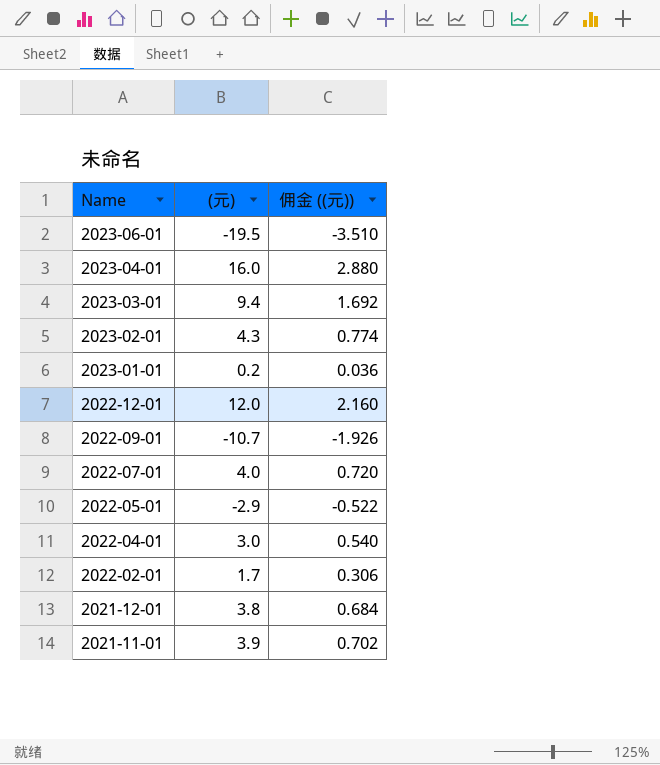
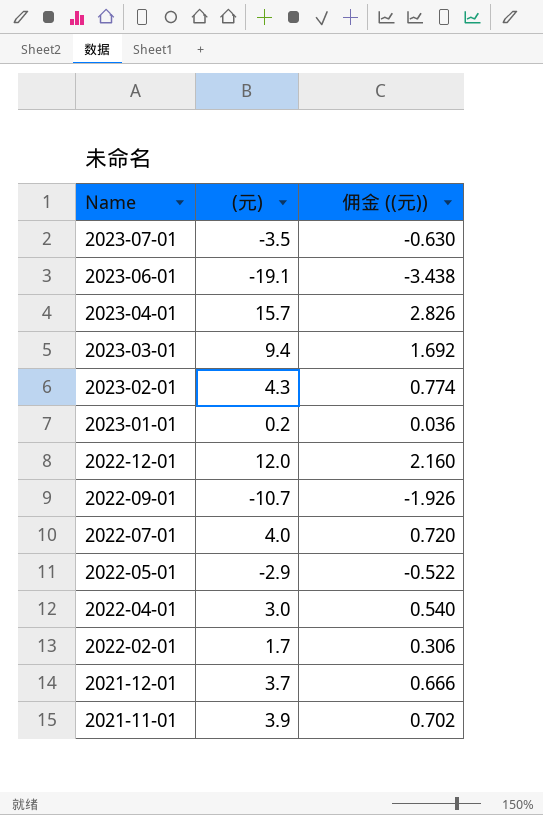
row 2023-07-01: none -> -3.5 | -0.630
2023-06-01 | (元): -19.5 -> -19.1
2023-06-01 | 佣金 ((元)): -3.510 -> -3.438
2023-04-01 | (元): 16.0 -> 15.7
2023-04-01 | 佣金 ((元)): 2.880 -> 2.826
2021-12-01 | (元): 3.8 -> 3.7
2021-12-01 | 佣金 ((元)): 0.684 -> 0.666

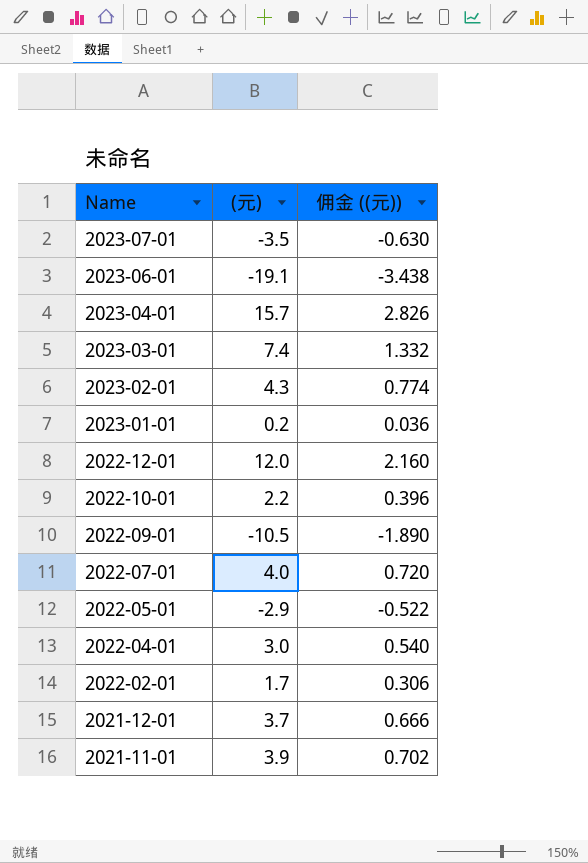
2023-03-01 | (元): 9.4 -> 7.4
2023-03-01 | 佣金 ((元)): 1.692 -> 1.332
row 2022-10-01: none -> 2.2 | 0.396
2022-09-01 | (元): -10.7 -> -10.5
2022-09-01 | 佣金 ((元)): -1.926 -> -1.890

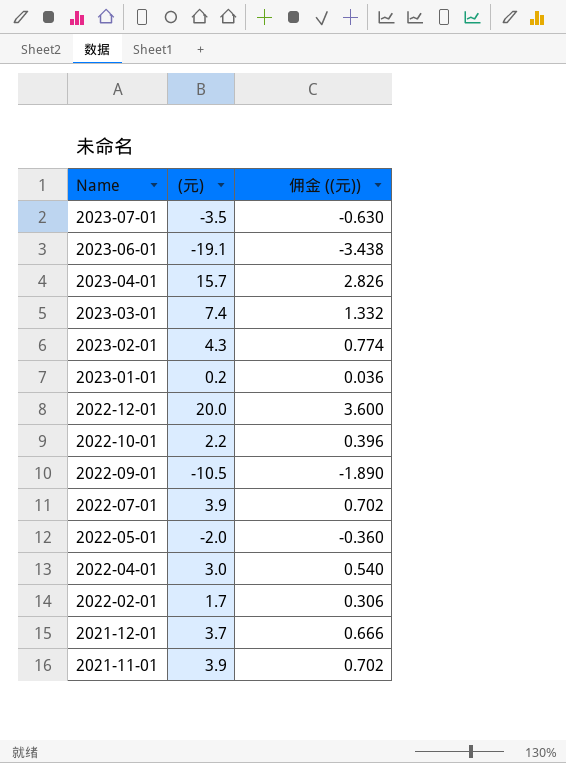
2022-12-01 | (元): 12.0 -> 20.0
2022-12-01 | 佣金 ((元)): 2.160 -> 3.600
2022-07-01 | (元): 4.0 -> 3.9
2022-07-01 | 佣金 ((元)): 0.720 -> 0.702
2022-05-01 | (元): -2.9 -> -2.0
2022-05-01 | 佣金 ((元)): -0.522 -> -0.360

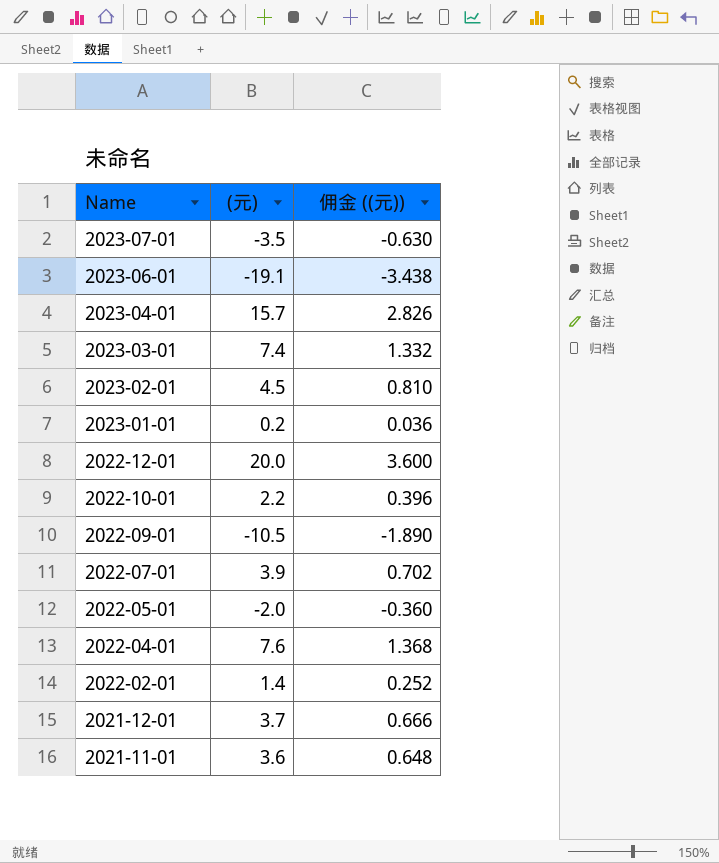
2023-02-01 | (元): 4.3 -> 4.5
2023-02-01 | 佣金 ((元)): 0.774 -> 0.810
2022-04-01 | (元): 3.0 -> 7.6
2022-04-01 | 佣金 ((元)): 0.540 -> 1.368
2022-02-01 | (元): 1.7 -> 1.4
2022-02-01 | 佣金 ((元)): 0.306 -> 0.252
2021-11-01 | (元): 3.9 -> 3.6
2021-11-01 | 佣金 ((元)): 0.702 -> 0.648

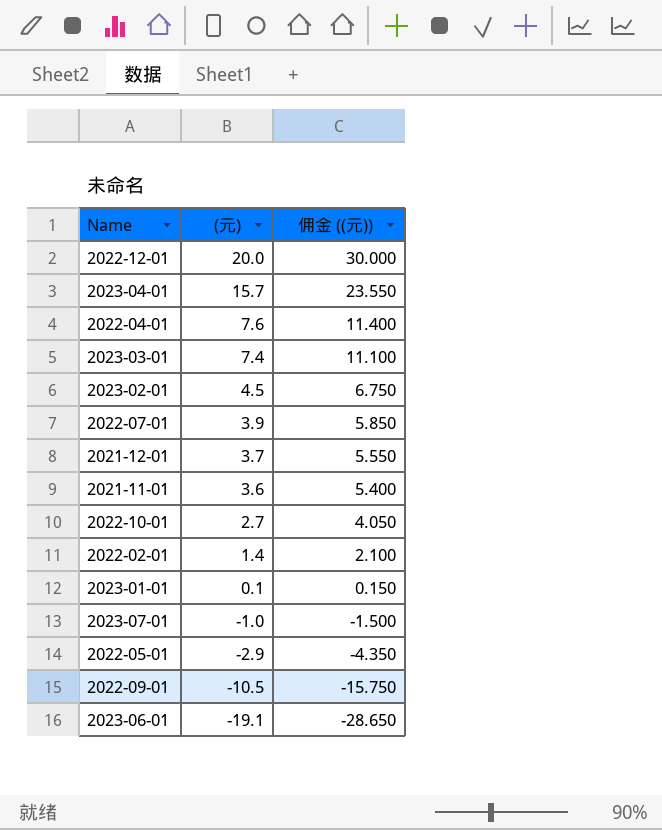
row order: Name descending -> (元) descending
column 佣金 ((元)) | formula: [(元)] * 0.18 -> [(元)] * 1.5
2022-10-01 | (元): 2.2 -> 2.7
2023-01-01 | (元): 0.2 -> 0.1
2023-07-01 | (元): -3.5 -> -1.0
2022-05-01 | (元): -2.0 -> -2.9

